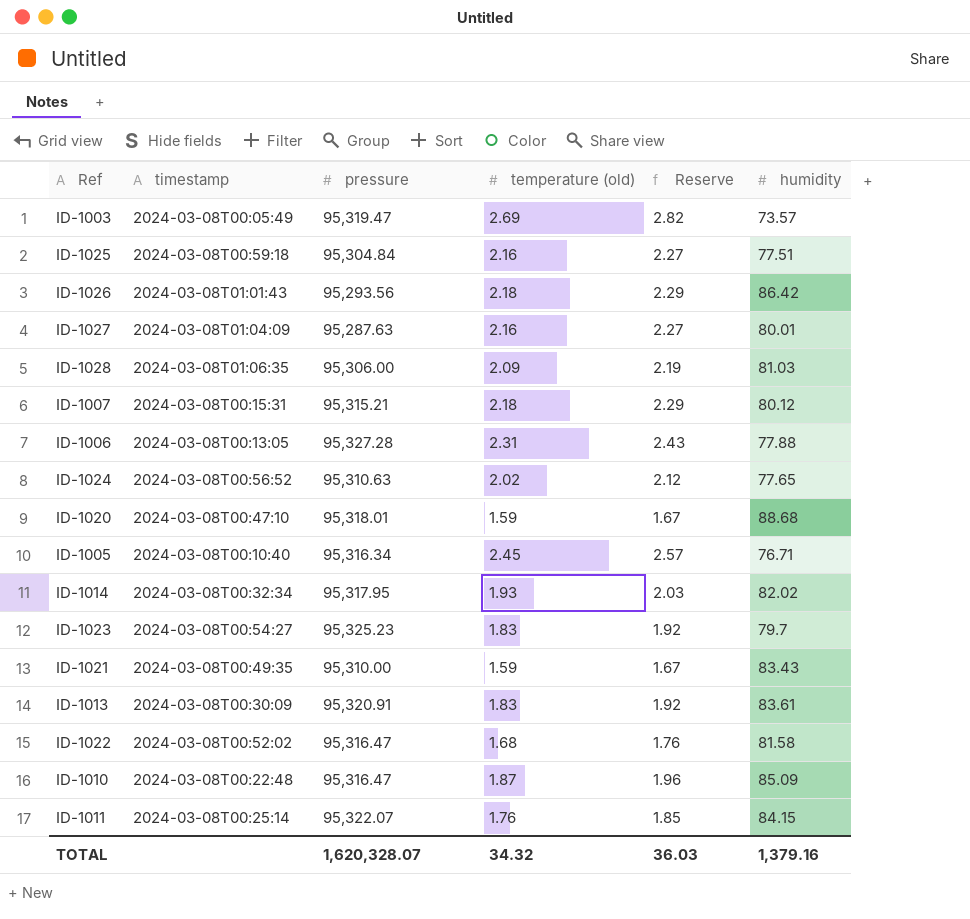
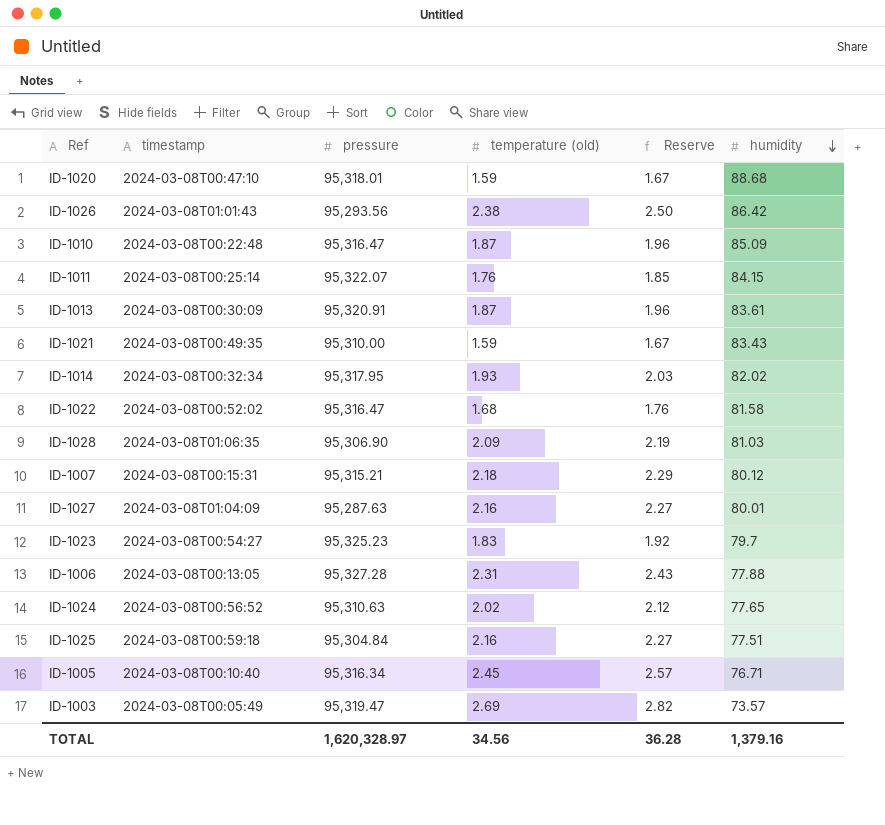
row order: none -> humidity descending
ID-1026 | temperature (old): 2.18 -> 2.38
ID-1026 | Reserve: 2.29 -> 2.50
ID-1013 | temperature (old): 1.83 -> 1.87
ID-1013 | Reserve: 1.92 -> 1.96
ID-1028 | pressure: 95,306.00 -> 95,306.90
TOTAL | pressure: 1,620,328.07 -> 1,620,328.97
TOTAL | temperature (old): 34.32 -> 34.56
TOTAL | Reserve: 36.03 -> 36.28

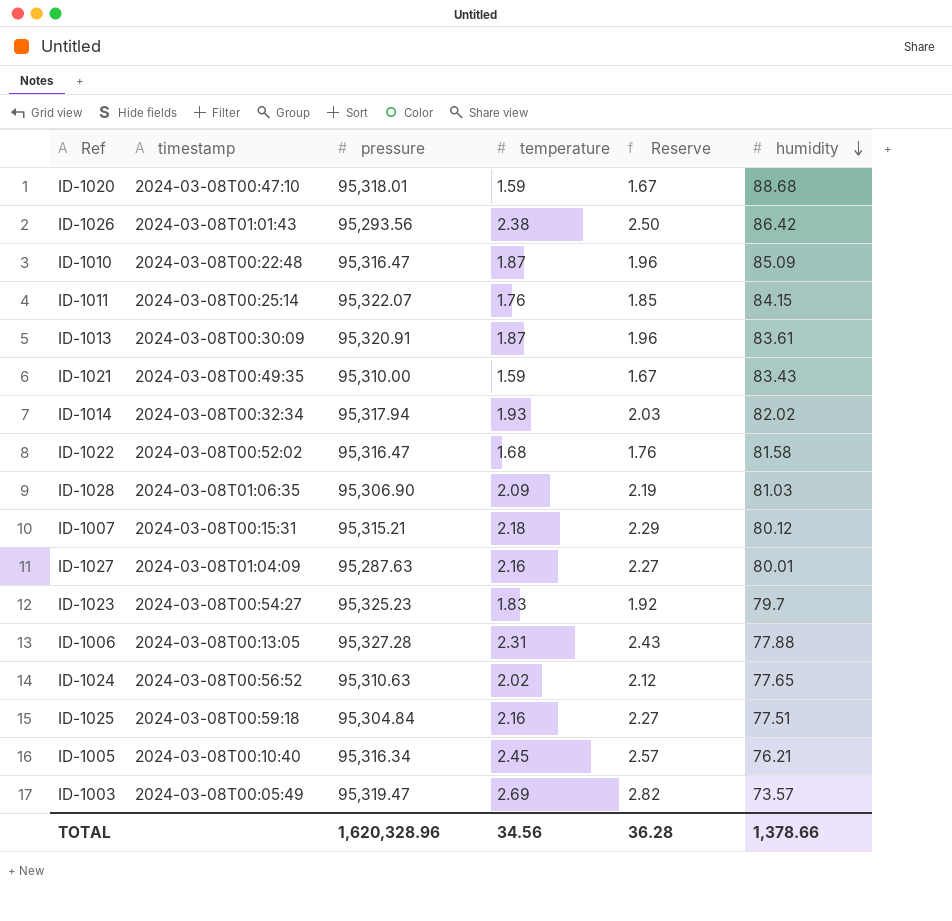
column name: temperature (old) -> temperature
ID-1014 | pressure: 95,317.95 -> 95,317.94
ID-1005 | humidity: 76.71 -> 76.21
TOTAL | pressure: 1,620,328.97 -> 1,620,328.96
TOTAL | humidity: 1,379.16 -> 1,378.66

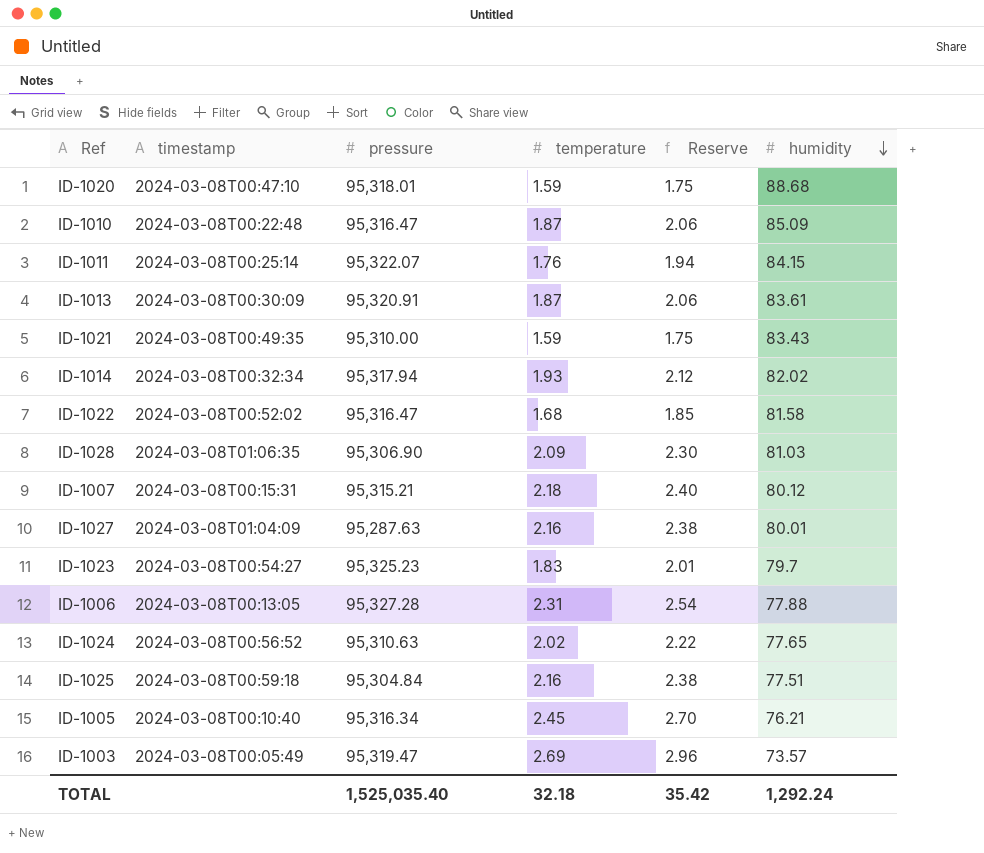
column Reserve | formula: [temperature] * 1.05 -> [temperature] * 1.1
row ID-1026: 2024-03-08T01:01:43 | 95,293.56 | 2.38 | 2.50 | 86.42 -> none
TOTAL | pressure: 1,620,328.96 -> 1,525,035.40
TOTAL | temperature: 34.56 -> 32.18
TOTAL | Reserve: 36.28 -> 35.42
TOTAL | humidity: 1,378.66 -> 1,292.24

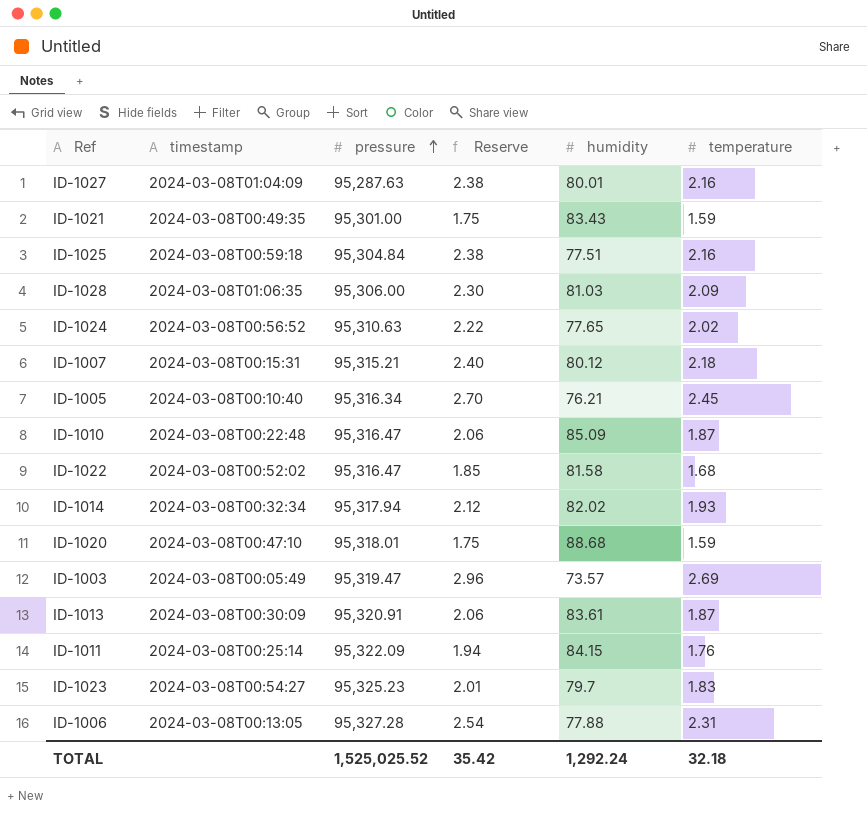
row order: humidity descending -> pressure ascending
column temperature | position: 4 -> 6
ID-1021 | pressure: 95,310.00 -> 95,301.00
ID-1028 | pressure: 95,306.90 -> 95,306.00
ID-1011 | pressure: 95,322.07 -> 95,322.09
TOTAL | pressure: 1,525,035.40 -> 1,525,025.52

